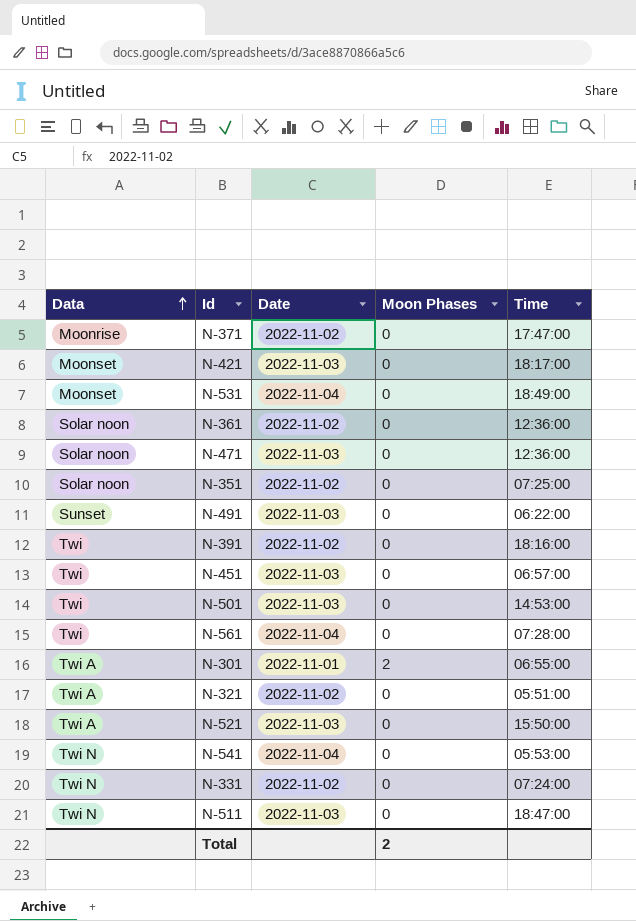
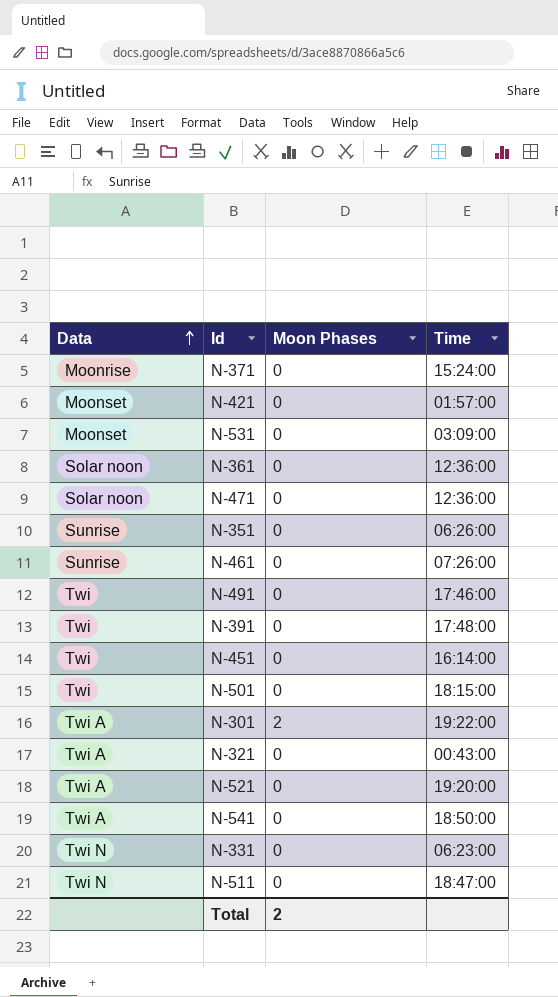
column Date | position: 3 -> none
row N-561: Twi | 2022-11-04 | 0 | 07:28:00 -> none
N-371 | Time: 17:47:00 -> 15:24:00
N-421 | Time: 18:17:00 -> 01:57:00
N-531 | Time: 18:49:00 -> 03:09:00
N-351 | Data: Solar noon -> Sunrise
N-351 | Time: 07:25:00 -> 06:26:00
row N-461: none -> Sunrise | 0 | 07:26:00
N-491 | Data: Sunset -> Twi
N-491 | Time: 06:22:00 -> 17:46:00
N-391 | Time: 18:16:00 -> 17:48:00
N-451 | Time: 06:57:00 -> 16:14:00
N-501 | Time: 14:53:00 -> 18:15:00
N-301 | Time: 06:55:00 -> 19:22:00
N-321 | Time: 05:51:00 -> 00:43:00
N-521 | Time: 15:50:00 -> 19:20:00
N-541 | Data: Twi N -> Twi A
N-541 | Time: 05:53:00 -> 18:50:00
N-331 | Time: 07:24:00 -> 06:23:00

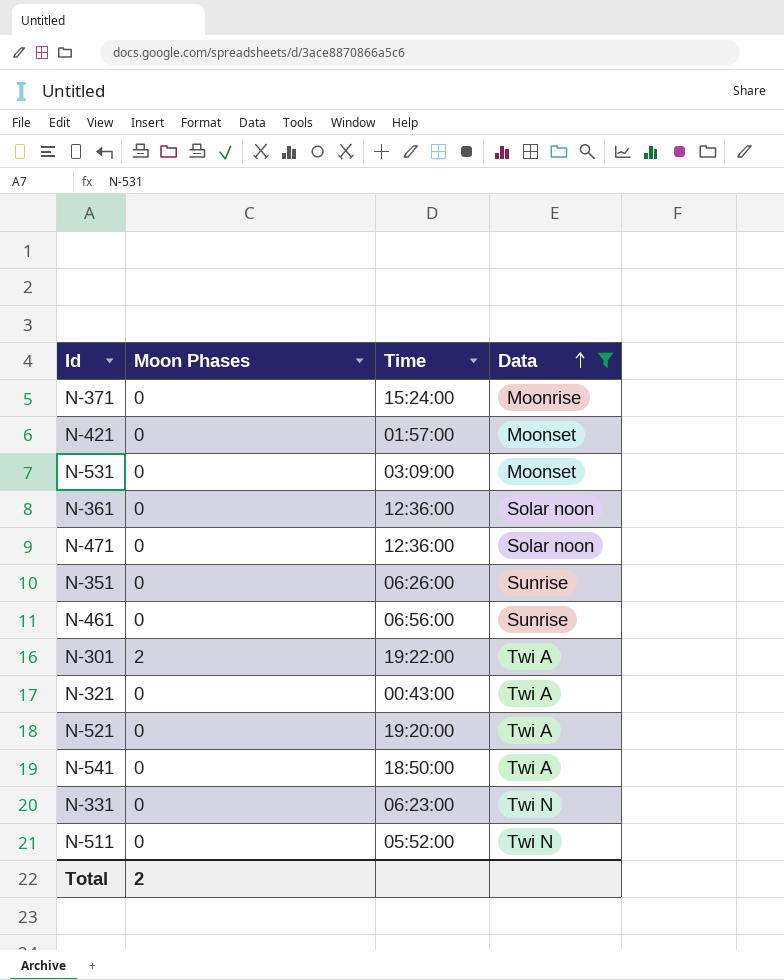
filter: none -> Data != Twi
column Data | position: 1 -> 4
N-461 | Time: 07:26:00 -> 06:56:00
N-511 | Time: 18:47:00 -> 05:52:00

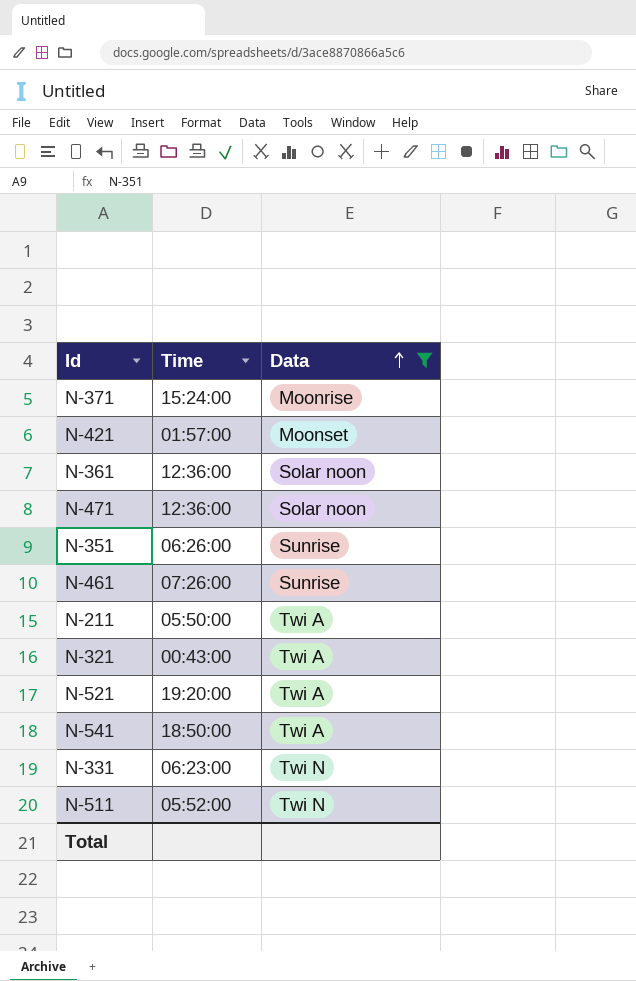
column Moon Phases | position: 2 -> none
row N-531: 0 | 03:09:00 | Moonset -> none
row N-301: 2 | 19:22:00 | Twi A -> none
N-461 | Time: 06:56:00 -> 07:26:00
row N-211: none -> 05:50:00 | Twi A

